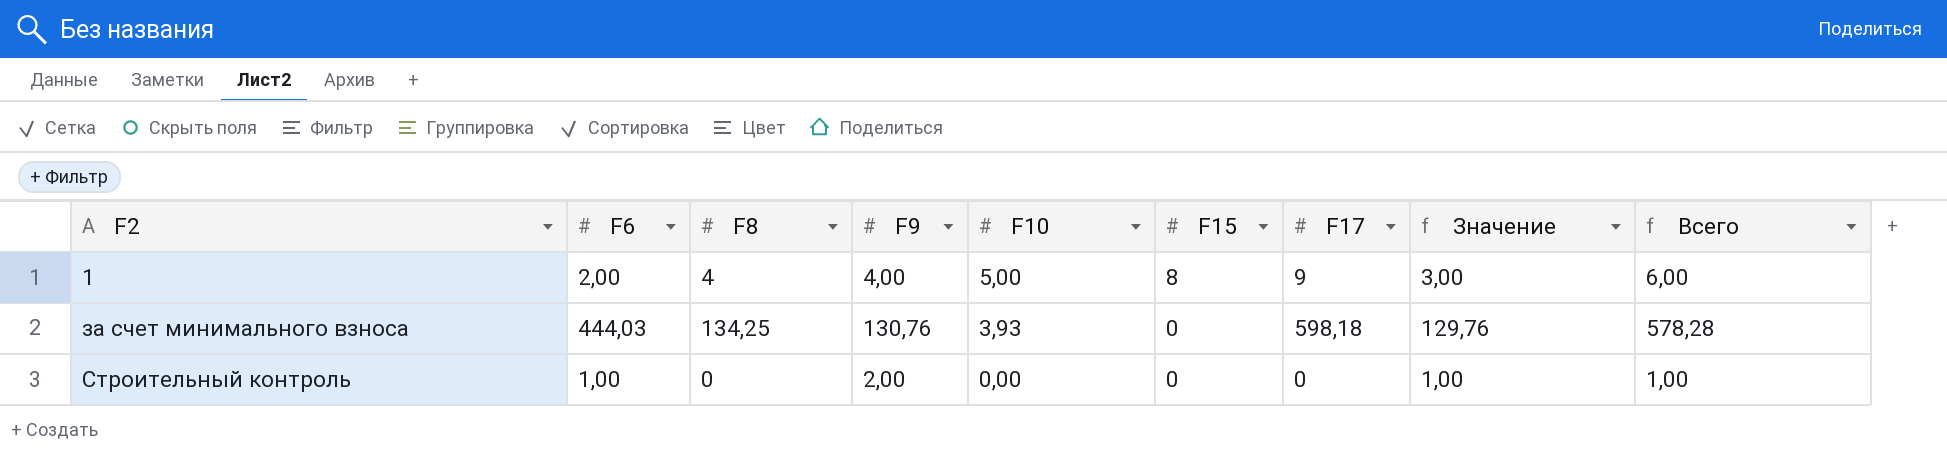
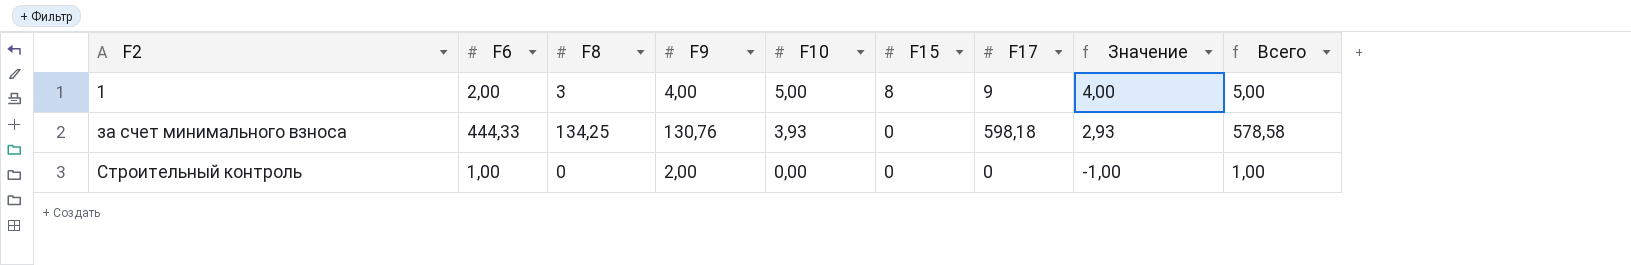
column Значение | formula: [F9] - 1 -> [F10] - 1
1 | F8: 4 -> 3
1 | Всего: 6,00 -> 5,00
за счет минимального взноса | F6: 444,03 -> 444,33
за счет минимального взноса | Всего: 578,28 -> 578,58

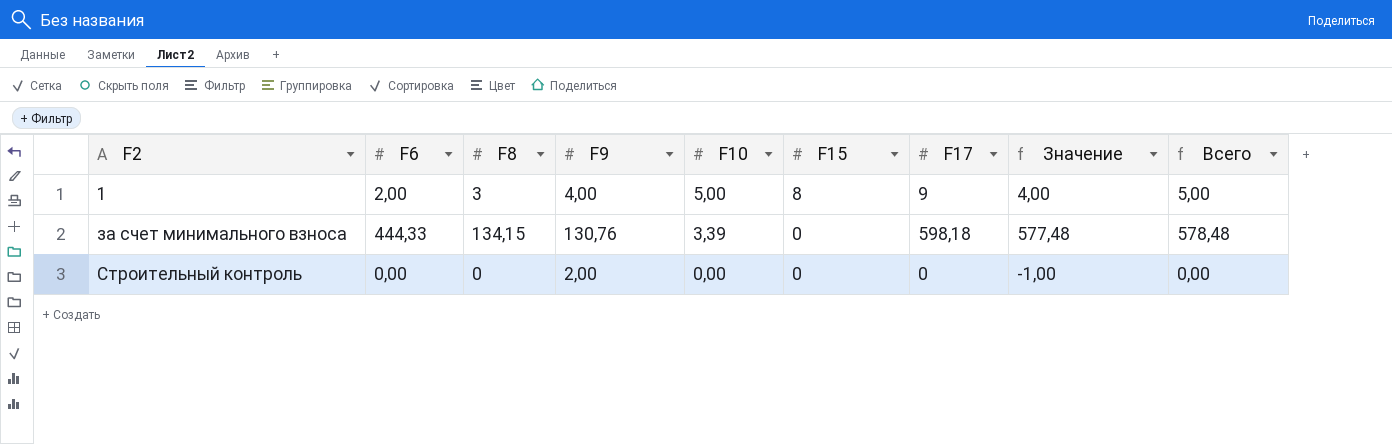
column Значение | formula: [F10] - 1 -> [Всего] - 1
за счет минимального взноса | F8: 134,25 -> 134,15
за счет минимального взноса | F10: 3,93 -> 3,39
за счет минимального взноса | Всего: 578,58 -> 578,48
Строительный контроль | F6: 1,00 -> 0,00
Строительный контроль | Всего: 1,00 -> 0,00

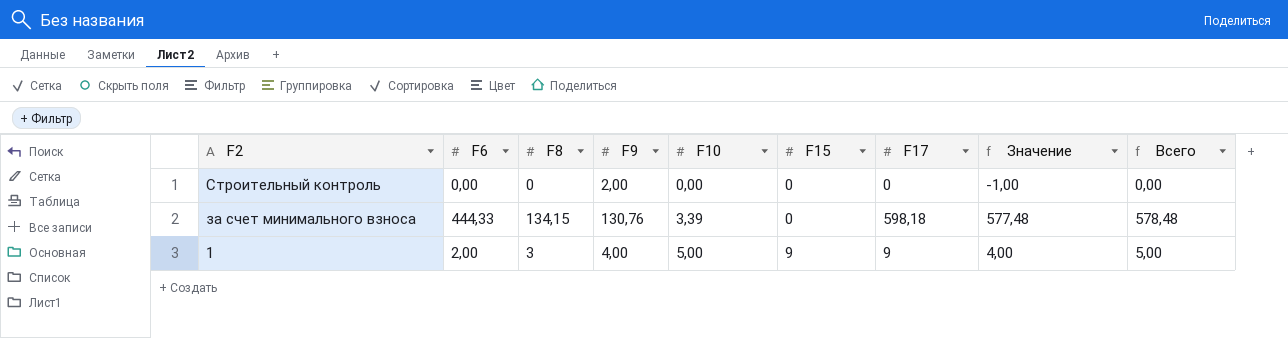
row order: F2 ascending -> F2 descending
1 | F15: 8 -> 9

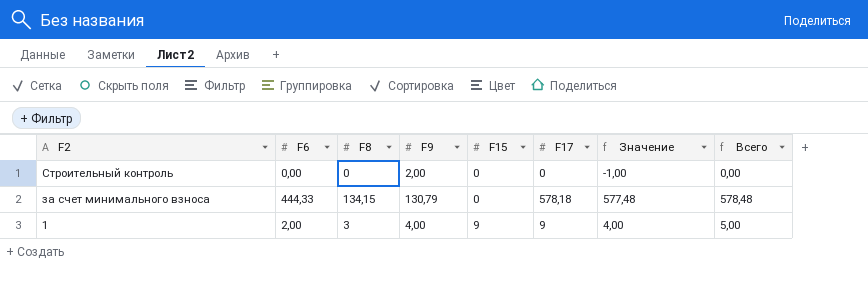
column F10 | position: 5 -> none
за счет минимального взноса | F9: 130,76 -> 130,79
за счет минимального взноса | F17: 598,18 -> 578,18

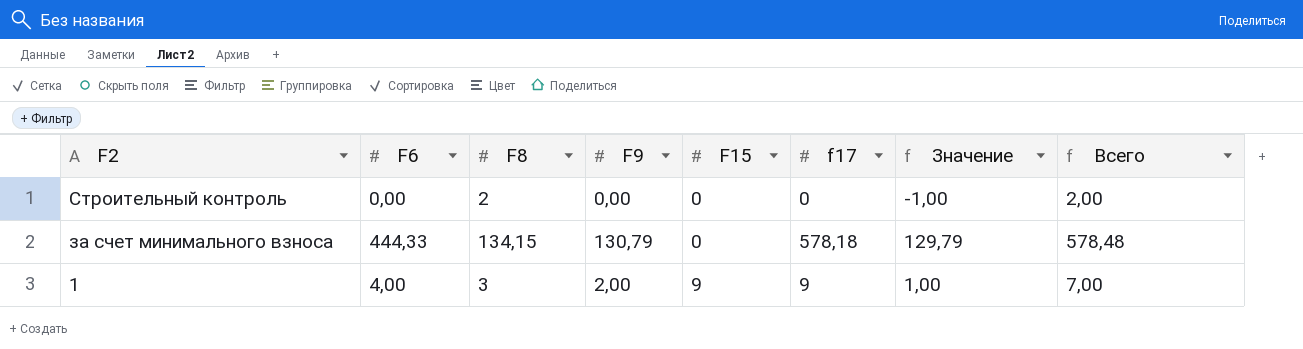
column name: F17 -> f17
column Значение | formula: [Всего] - 1 -> [F9] - 1
Строительный контроль | F8: 0 -> 2
Строительный контроль | F9: 2,00 -> 0,00
Строительный контроль | Всего: 0,00 -> 2,00
1 | F6: 2,00 -> 4,00
1 | F9: 4,00 -> 2,00
1 | Всего: 5,00 -> 7,00

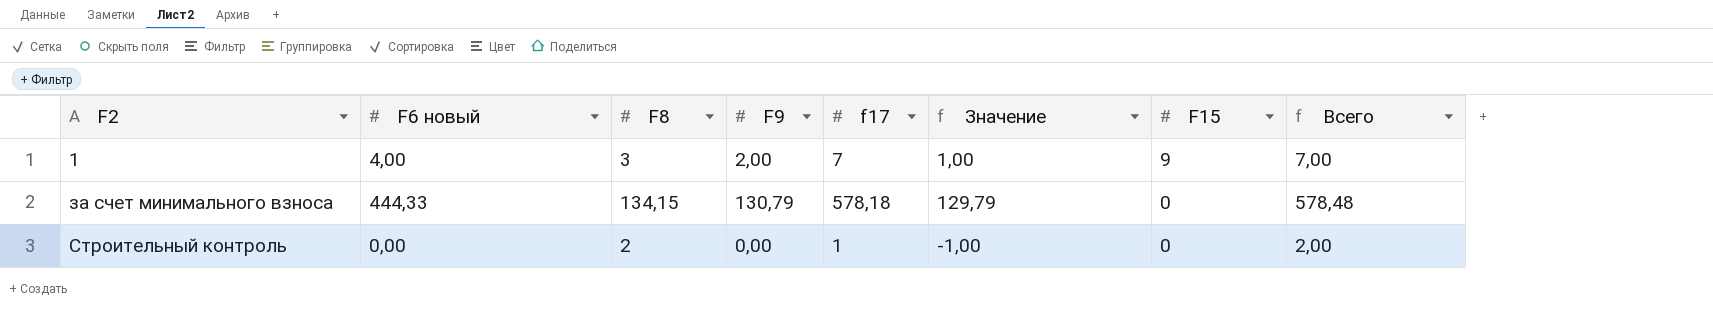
row order: F2 descending -> F2 ascending
column name: F6 -> F6 новый
column F15 | position: 5 -> 7
1 | f17: 9 -> 7
Строительный контроль | f17: 0 -> 1

